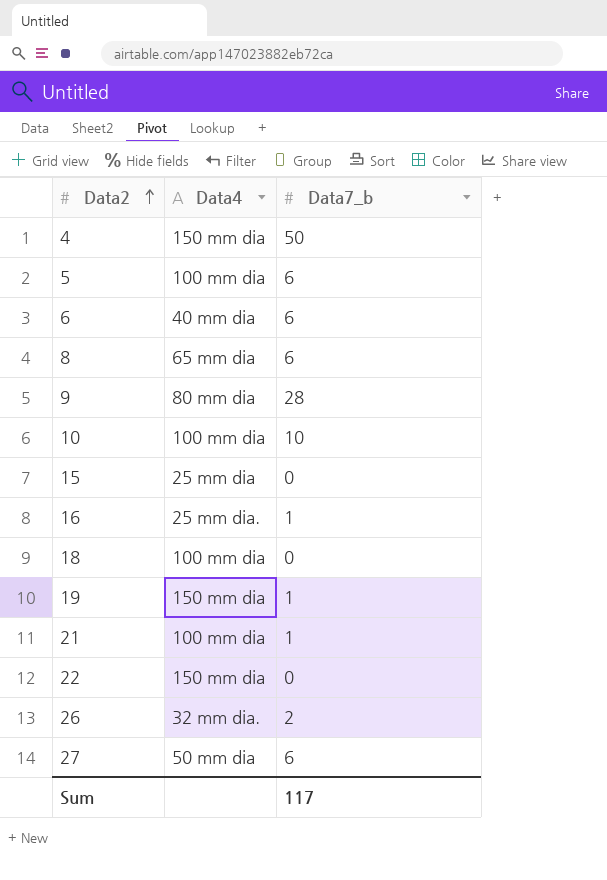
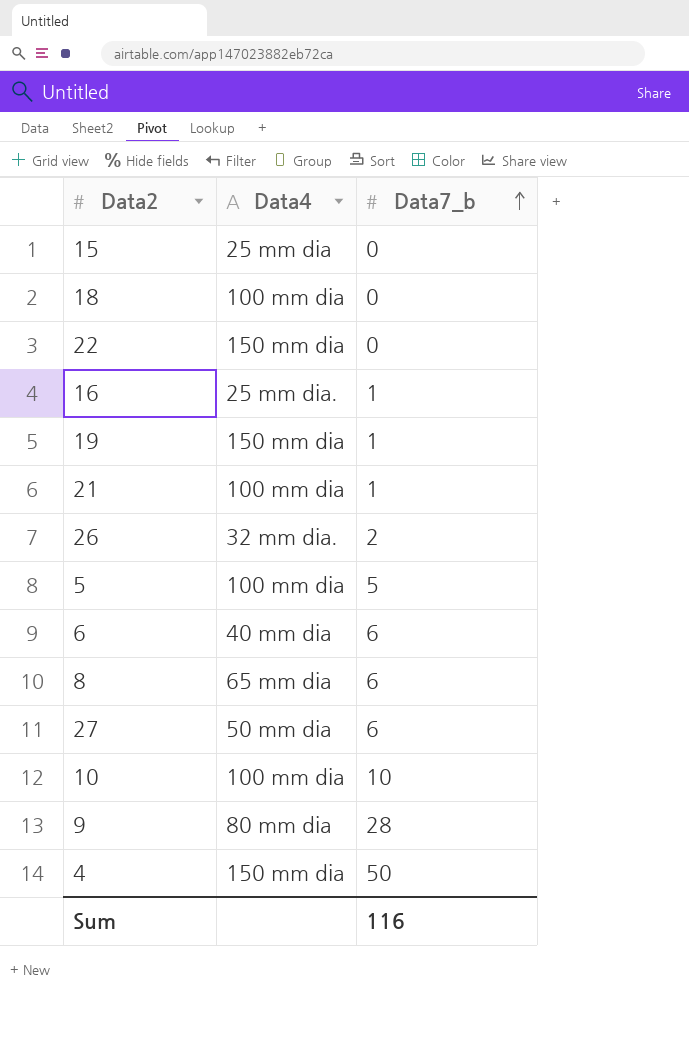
row order: Data2 ascending -> Data7_b ascending
5 | Data7_b: 6 -> 5
Sum | Data7_b: 117 -> 116

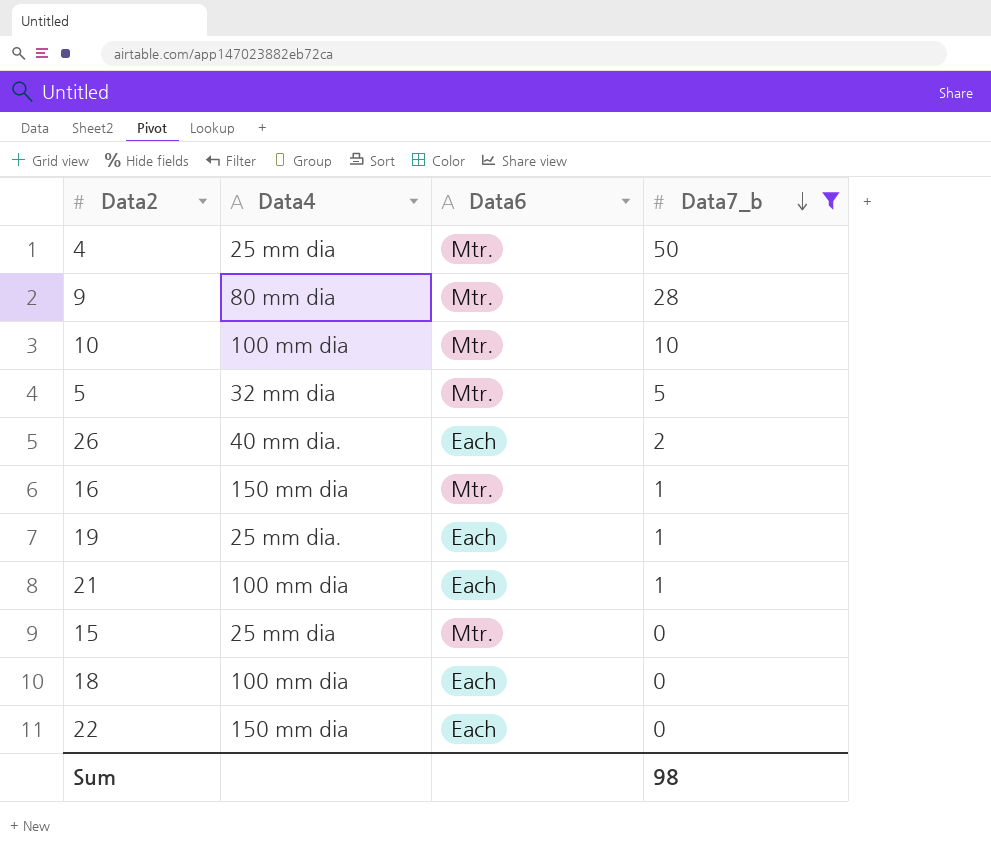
filter: none -> Data7_b != 6
row order: Data7_b ascending -> Data7_b descending
column Data6 | position: none -> 3
4 | Data4: 150 mm dia -> 25 mm dia
5 | Data4: 100 mm dia -> 32 mm dia
26 | Data4: 32 mm dia. -> 40 mm dia.
16 | Data4: 25 mm dia. -> 150 mm dia
19 | Data4: 150 mm dia -> 25 mm dia.
Sum | Data7_b: 116 -> 98

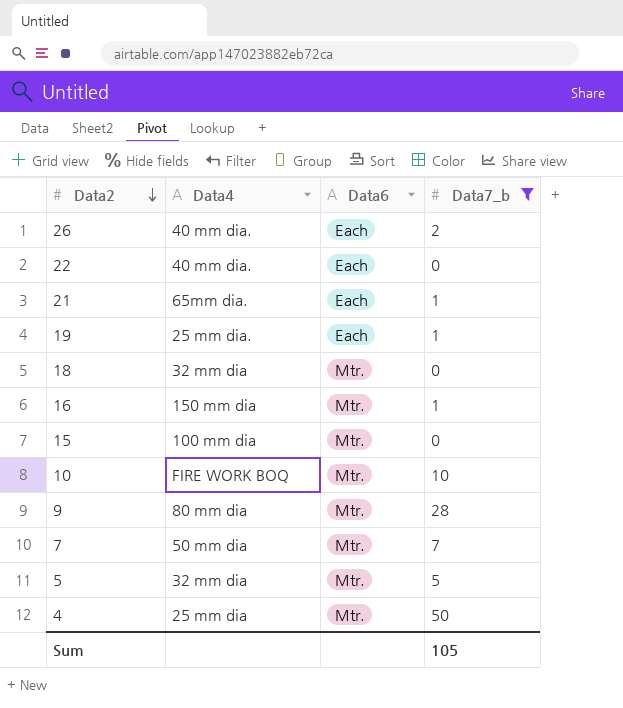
row order: Data7_b descending -> Data2 descending
22 | Data4: 150 mm dia -> 40 mm dia.
21 | Data4: 100 mm dia -> 65mm dia.
18 | Data4: 100 mm dia -> 32 mm dia
18 | Data6: Each -> Mtr.
15 | Data4: 25 mm dia -> 100 mm dia
10 | Data4: 100 mm dia -> FIRE WORK BOQ
row 7: none -> 50 mm dia | Mtr. | 7
Sum | Data7_b: 98 -> 105

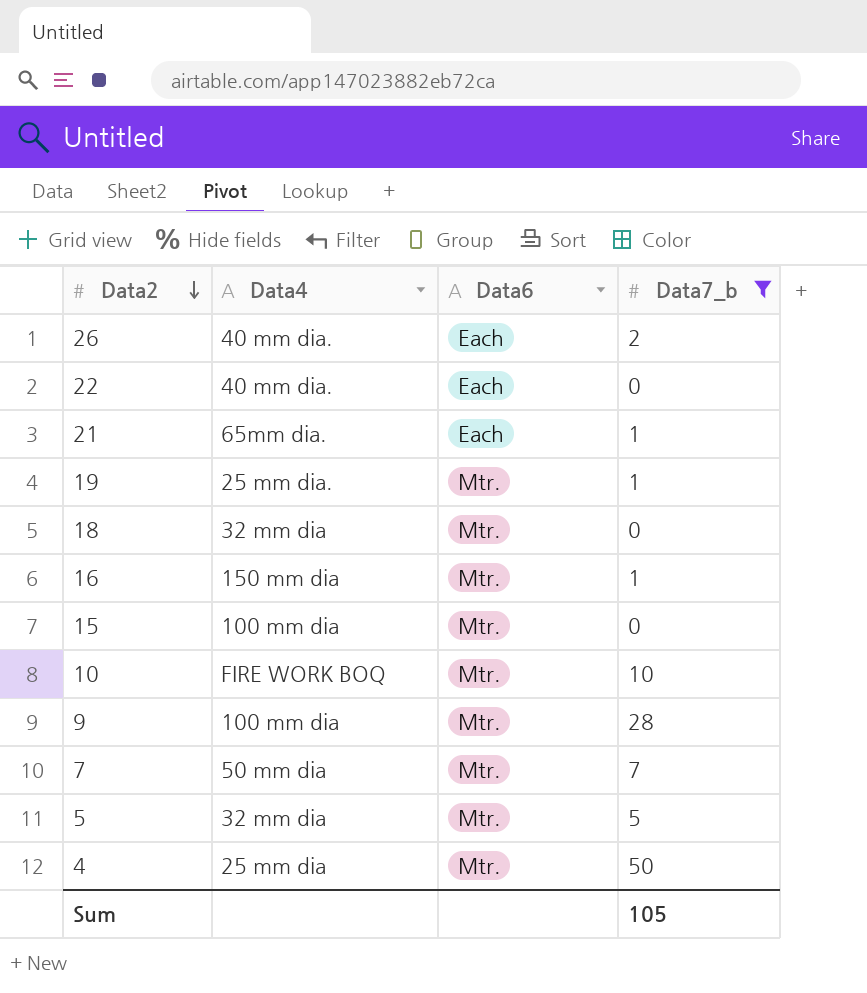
19 | Data6: Each -> Mtr.
9 | Data4: 80 mm dia -> 100 mm dia

